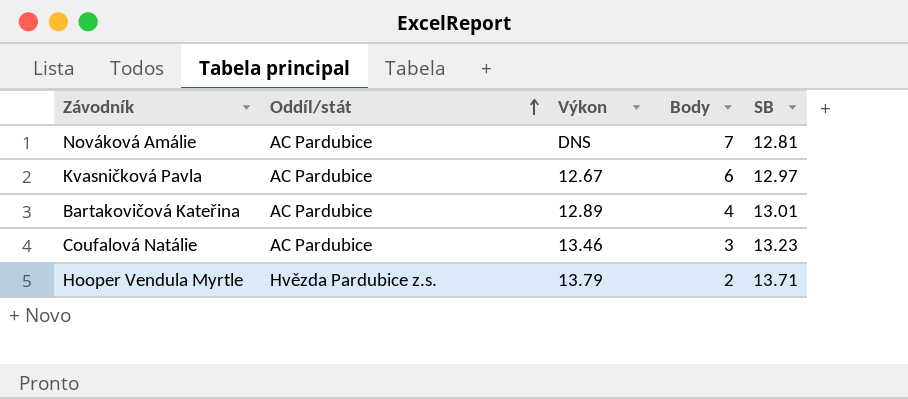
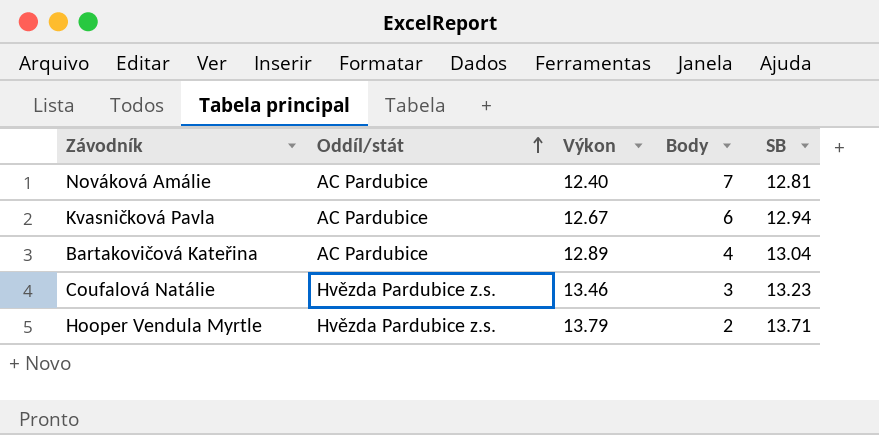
Nováková Amálie | Výkon: DNS -> 12.40
Kvasničková Pavla | SB: 12.97 -> 12.94
Bartakovičová Kateřina | SB: 13.01 -> 13.04
Coufalová Natálie | Oddíl/stát: AC Pardubice -> Hvězda Pardubice z.s.

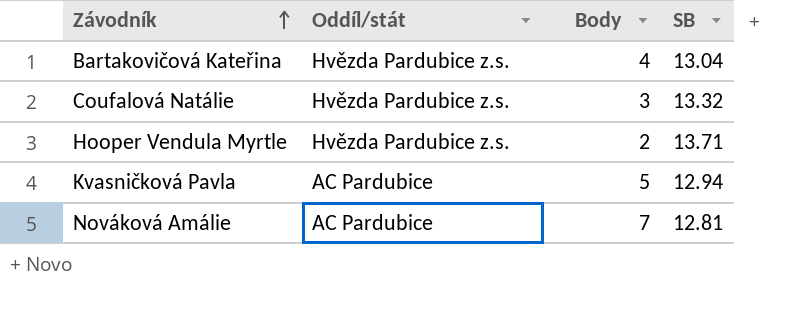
row order: Oddíl/stát ascending -> Závodník ascending
column Výkon | position: 3 -> none
Bartakovičová Kateřina | Oddíl/stát: AC Pardubice -> Hvězda Pardubice z.s.
Coufalová Natálie | SB: 13.23 -> 13.32
Kvasničková Pavla | Body: 6 -> 5

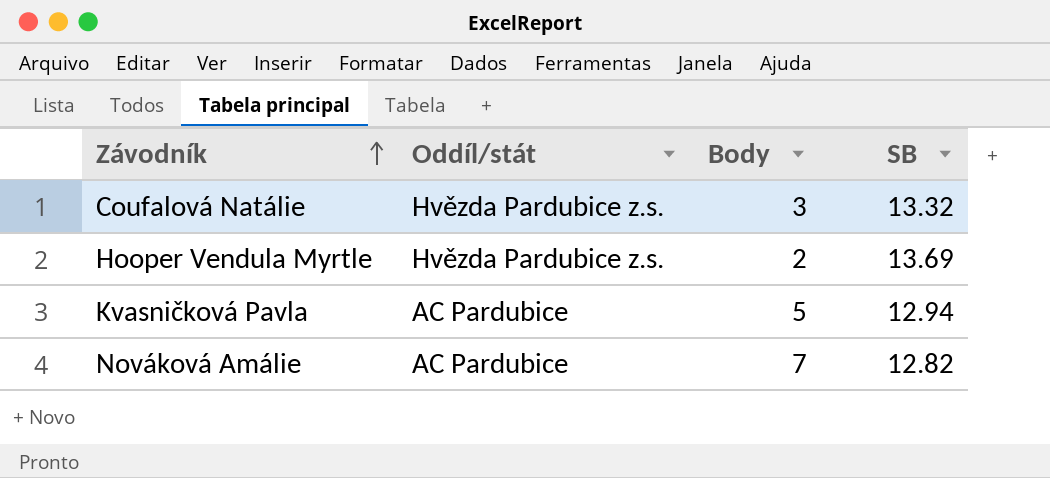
row Bartakovičová Kateřina: Hvězda Pardubice z.s. | 4 | 13.04 -> none
Hooper Vendula Myrtle | SB: 13.71 -> 13.69
Nováková Amálie | SB: 12.81 -> 12.82

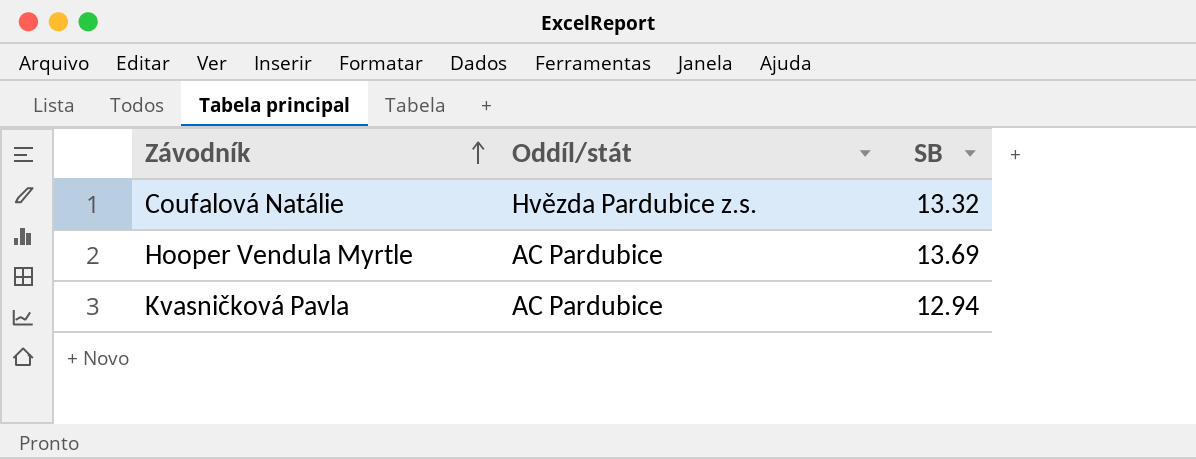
column Body | position: 3 -> none
row Nováková Amálie: AC Pardubice | 7 | 12.82 -> none
Hooper Vendula Myrtle | Oddíl/stát: Hvězda Pardubice z.s. -> AC Pardubice

